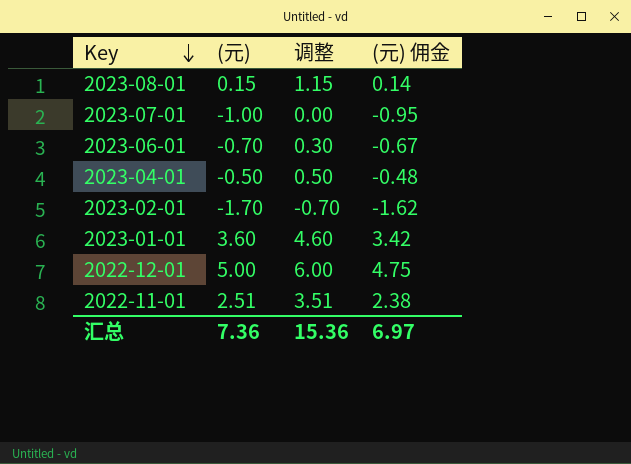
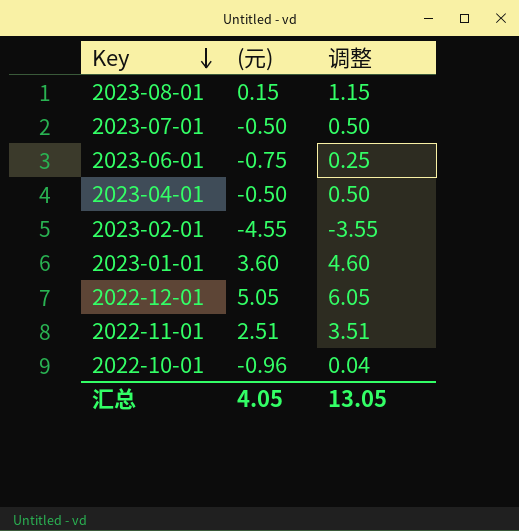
column (元) 佣金 | formula: [(元)] * 0.95 -> none
2023-07-01 | (元): -1.00 -> -0.50
2023-07-01 | 调整: 0.00 -> 0.50
2023-06-01 | (元): -0.70 -> -0.75
2023-06-01 | 调整: 0.30 -> 0.25
2023-02-01 | (元): -1.70 -> -4.55
2023-02-01 | 调整: -0.70 -> -3.55
2022-12-01 | (元): 5.00 -> 5.05
2022-12-01 | 调整: 6.00 -> 6.05
row 2022-10-01: none -> -0.96 | 0.04
汇总 | (元): 7.36 -> 4.05
汇总 | 调整: 15.36 -> 13.05

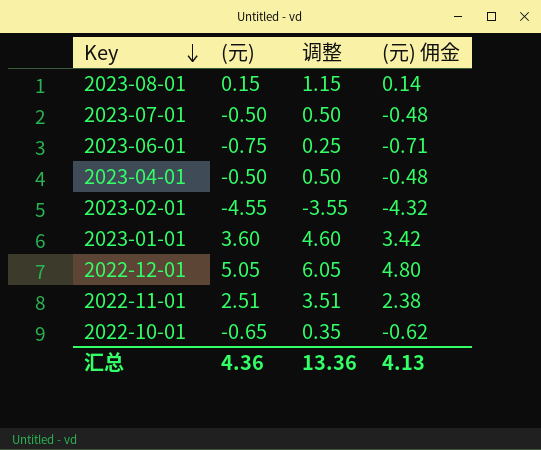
column (元) 佣金 | formula: none -> [(元)] * 0.95
2022-10-01 | (元): -0.96 -> -0.65
2022-10-01 | 调整: 0.04 -> 0.35
汇总 | (元): 4.05 -> 4.36
汇总 | 调整: 13.05 -> 13.36

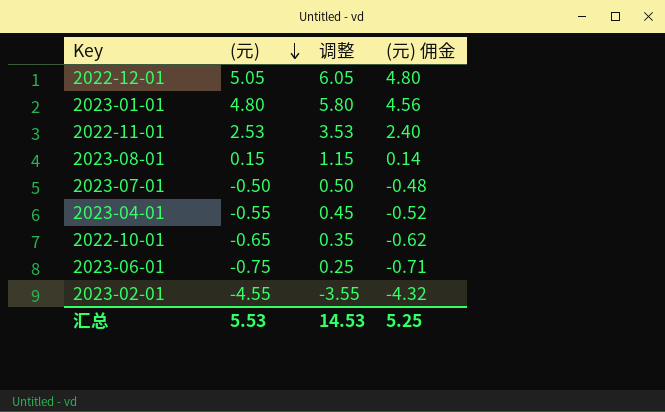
row order: Key descending -> (元) descending
2023-01-01 | (元): 3.60 -> 4.80
2023-01-01 | 调整: 4.60 -> 5.80
2023-01-01 | (元) 佣金: 3.42 -> 4.56
2022-11-01 | (元): 2.51 -> 2.53
2022-11-01 | 调整: 3.51 -> 3.53
2022-11-01 | (元) 佣金: 2.38 -> 2.40
2023-04-01 | (元): -0.50 -> -0.55
2023-04-01 | 调整: 0.50 -> 0.45
2023-04-01 | (元) 佣金: -0.48 -> -0.52
汇总 | (元): 4.36 -> 5.53
汇总 | 调整: 13.36 -> 14.53
汇总 | (元) 佣金: 4.13 -> 5.25

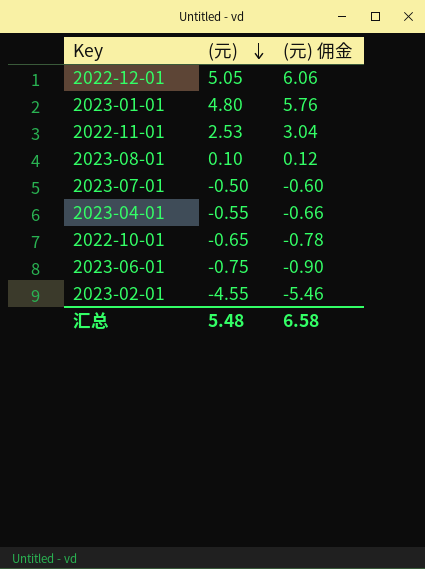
column 调整 | formula: [(元)] + 1 -> none
column (元) 佣金 | formula: [(元)] * 0.95 -> [(元)] * 1.2
2023-08-01 | (元): 0.15 -> 0.10
汇总 | (元): 5.53 -> 5.48
汇总 | (元) 佣金: 5.25 -> 6.58

